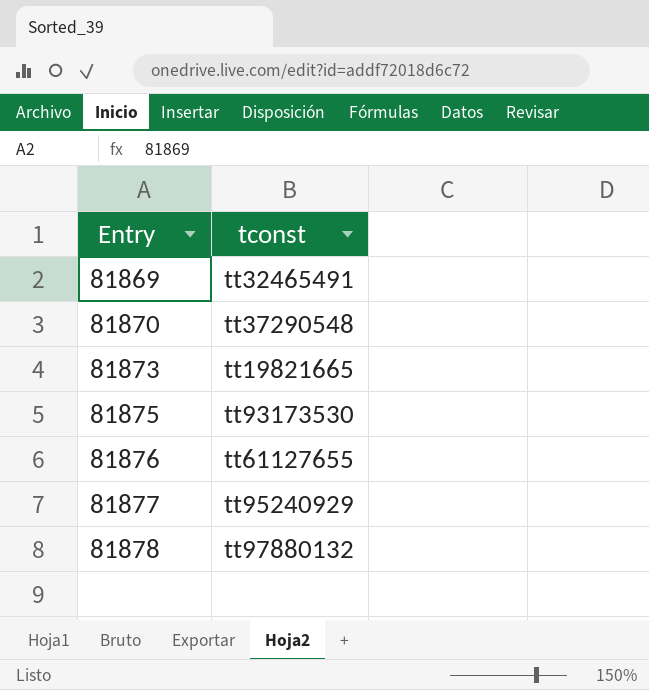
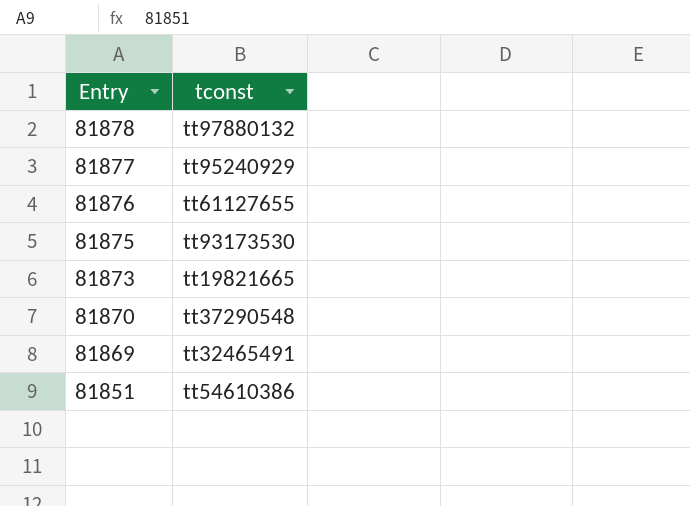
row order: Entry ascending -> Entry descending
row 81851: none -> tt54610386

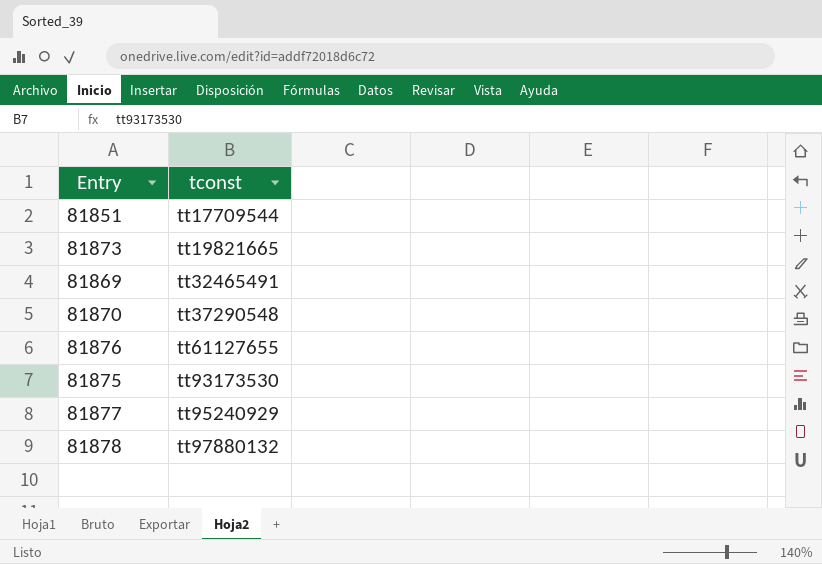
row order: Entry descending -> tconst ascending
81851 | tconst: tt54610386 -> tt17709544

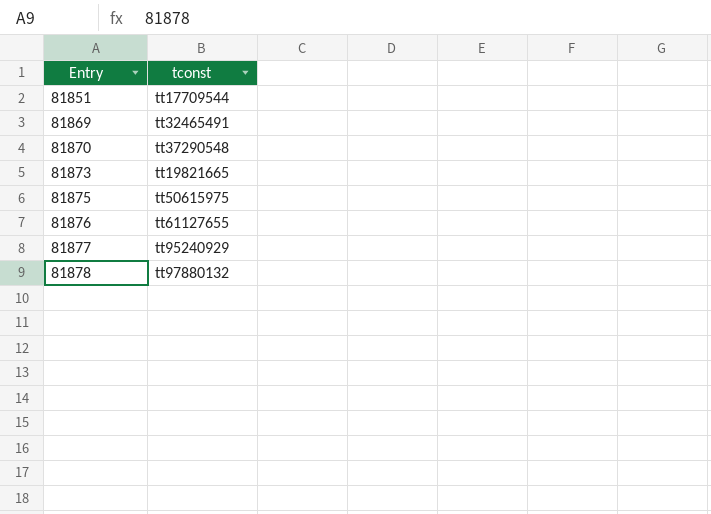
row order: tconst ascending -> Entry ascending
81875 | tconst: tt93173530 -> tt50615975

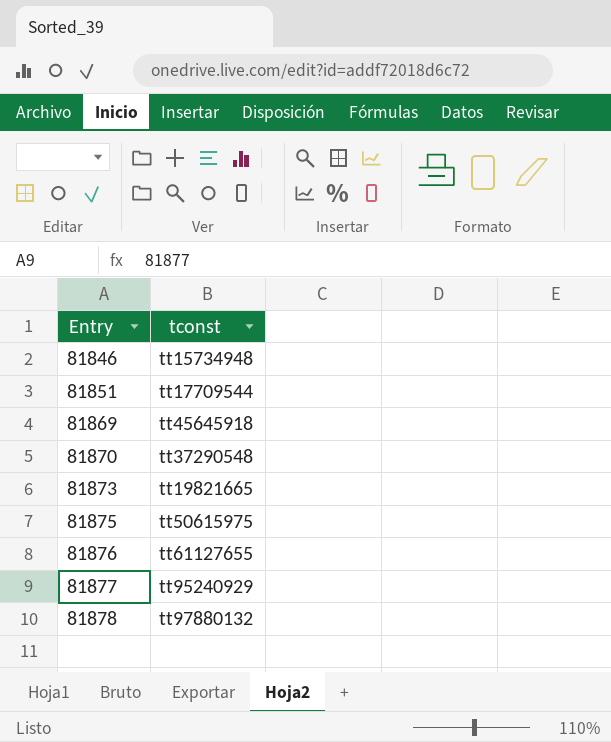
row 81846: none -> tt15734948
81869 | tconst: tt32465491 -> tt45645918

